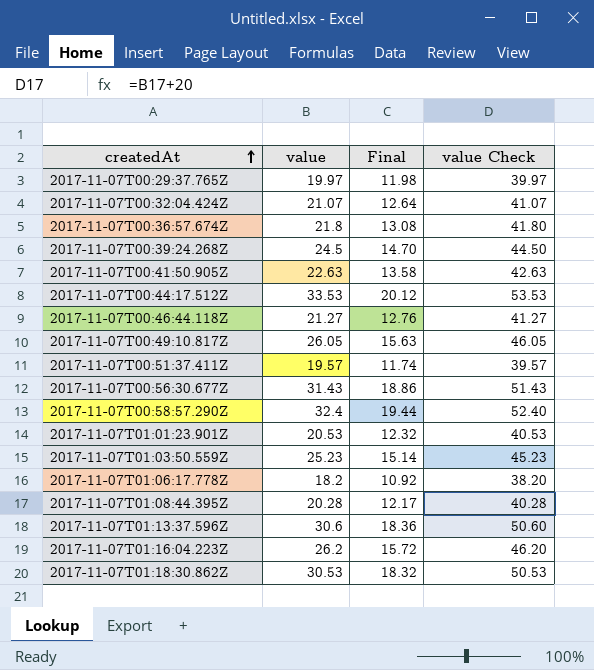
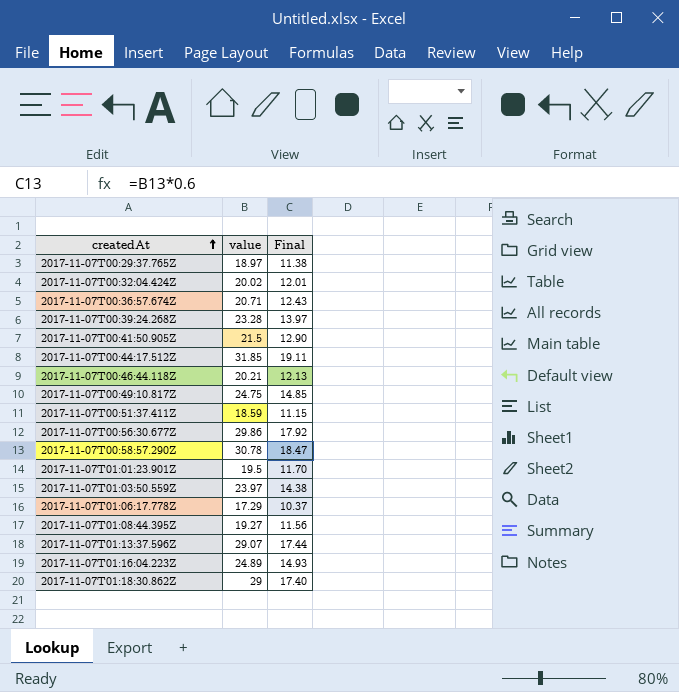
column value Check | formula: [value] + 20 -> none
2017-11-07T00:29:37.765Z | value: 19.97 -> 18.97
2017-11-07T00:29:37.765Z | Final: 11.98 -> 11.38
2017-11-07T00:32:04.424Z | value: 21.07 -> 20.02
2017-11-07T00:32:04.424Z | Final: 12.64 -> 12.01
2017-11-07T00:36:57.674Z | value: 21.8 -> 20.71
2017-11-07T00:36:57.674Z | Final: 13.08 -> 12.43
2017-11-07T00:39:24.268Z | value: 24.5 -> 23.28
2017-11-07T00:39:24.268Z | Final: 14.70 -> 13.97
2017-11-07T00:41:50.905Z | value: 22.63 -> 21.5
2017-11-07T00:41:50.905Z | Final: 13.58 -> 12.90
2017-11-07T00:44:17.512Z | value: 33.53 -> 31.85
2017-11-07T00:44:17.512Z | Final: 20.12 -> 19.11
2017-11-07T00:46:44.118Z | value: 21.27 -> 20.21
2017-11-07T00:46:44.118Z | Final: 12.76 -> 12.13
2017-11-07T00:49:10.817Z | value: 26.05 -> 24.75
2017-11-07T00:49:10.817Z | Final: 15.63 -> 14.85
2017-11-07T00:51:37.411Z | value: 19.57 -> 18.59
2017-11-07T00:51:37.411Z | Final: 11.74 -> 11.15
2017-11-07T00:56:30.677Z | value: 31.43 -> 29.86
2017-11-07T00:56:30.677Z | Final: 18.86 -> 17.92
2017-11-07T00:58:57.290Z | value: 32.4 -> 30.78
2017-11-07T00:58:57.290Z | Final: 19.44 -> 18.47
2017-11-07T01:01:23.901Z | value: 20.53 -> 19.5
2017-11-07T01:01:23.901Z | Final: 12.32 -> 11.70
2017-11-07T01:03:50.559Z | value: 25.23 -> 23.97
2017-11-07T01:03:50.559Z | Final: 15.14 -> 14.38
2017-11-07T01:06:17.778Z | value: 18.2 -> 17.29
2017-11-07T01:06:17.778Z | Final: 10.92 -> 10.37
2017-11-07T01:08:44.395Z | value: 20.28 -> 19.27
2017-11-07T01:08:44.395Z | Final: 12.17 -> 11.56
2017-11-07T01:13:37.596Z | value: 30.6 -> 29.07
2017-11-07T01:13:37.596Z | Final: 18.36 -> 17.44
2017-11-07T01:16:04.223Z | value: 26.2 -> 24.89
2017-11-07T01:16:04.223Z | Final: 15.72 -> 14.93
2017-11-07T01:18:30.862Z | value: 30.53 -> 29
2017-11-07T01:18:30.862Z | Final: 18.32 -> 17.40

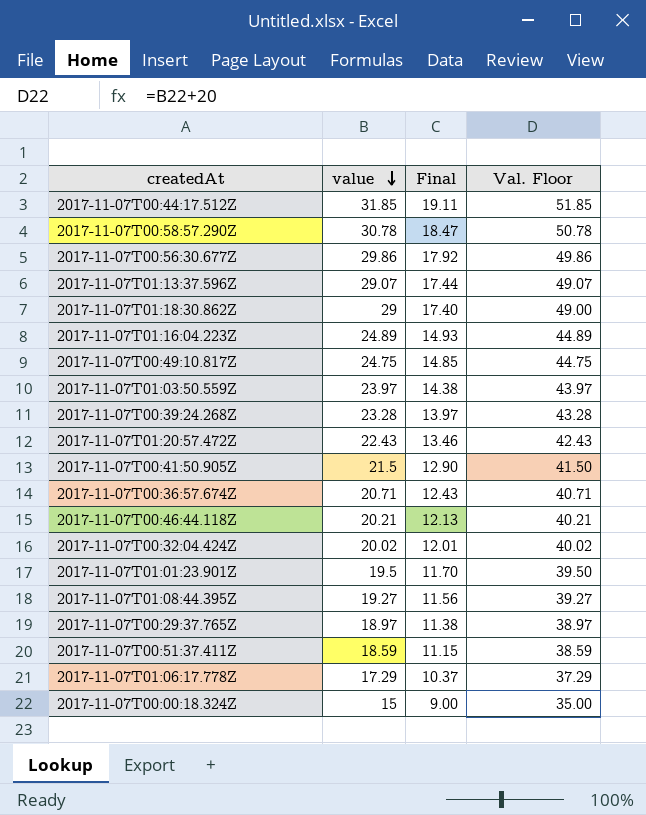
row order: createdAt ascending -> value descending
column Val. Floor | formula: none -> [value] + 20
row 2017-11-07T01:20:57.472Z: none -> 22.43 | 13.46 | 42.43
row 2017-11-07T00:00:18.324Z: none -> 15 | 9.00 | 35.00

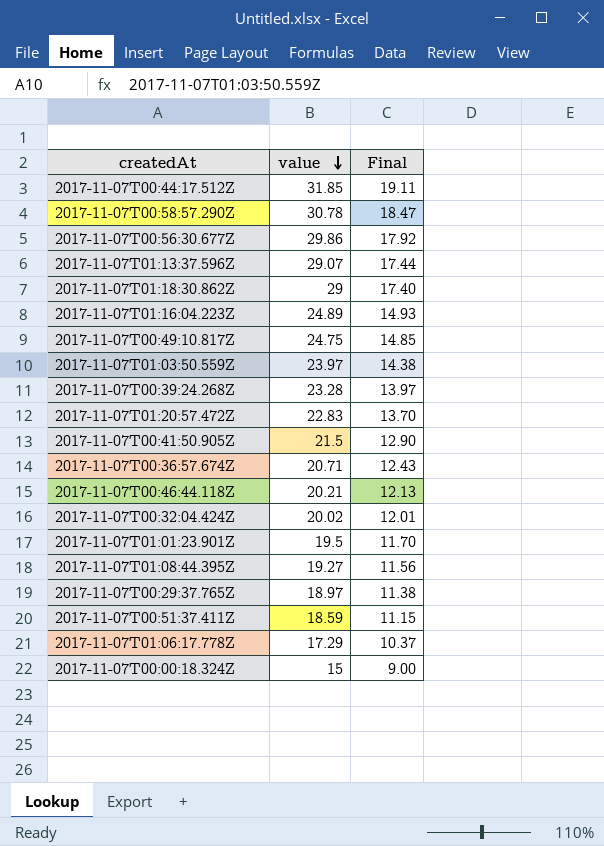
column Val. Floor | formula: [value] + 20 -> none
2017-11-07T01:20:57.472Z | value: 22.43 -> 22.83
2017-11-07T01:20:57.472Z | Final: 13.46 -> 13.70

